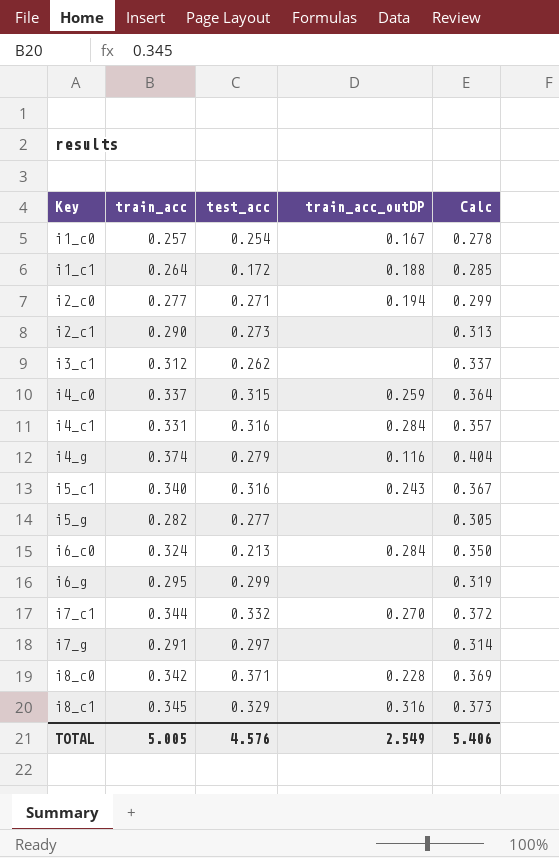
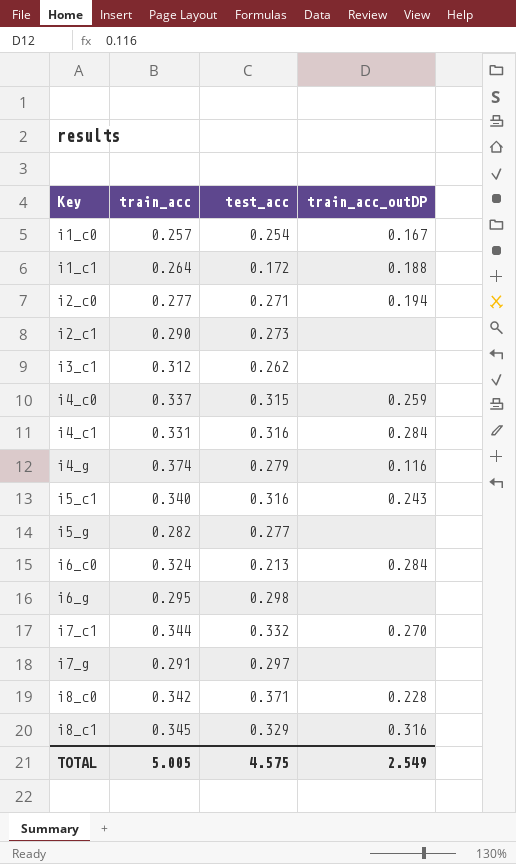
column Calc | formula: [train_acc] * 1.08 -> none
i6_g | test_acc: 0.299 -> 0.298
TOTAL | test_acc: 4.576 -> 4.575

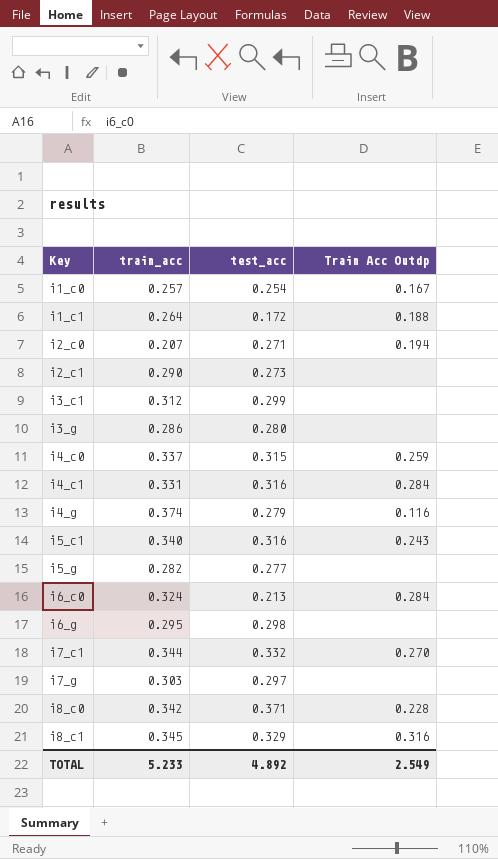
column name: train_acc_outDP -> Train Acc Outdp
i2_c0 | train_acc: 0.277 -> 0.207
i3_c1 | test_acc: 0.262 -> 0.299
row i3_g: none -> 0.286 | 0.280 | none
i7_g | train_acc: 0.291 -> 0.303
TOTAL | train_acc: 5.005 -> 5.233
TOTAL | test_acc: 4.575 -> 4.892

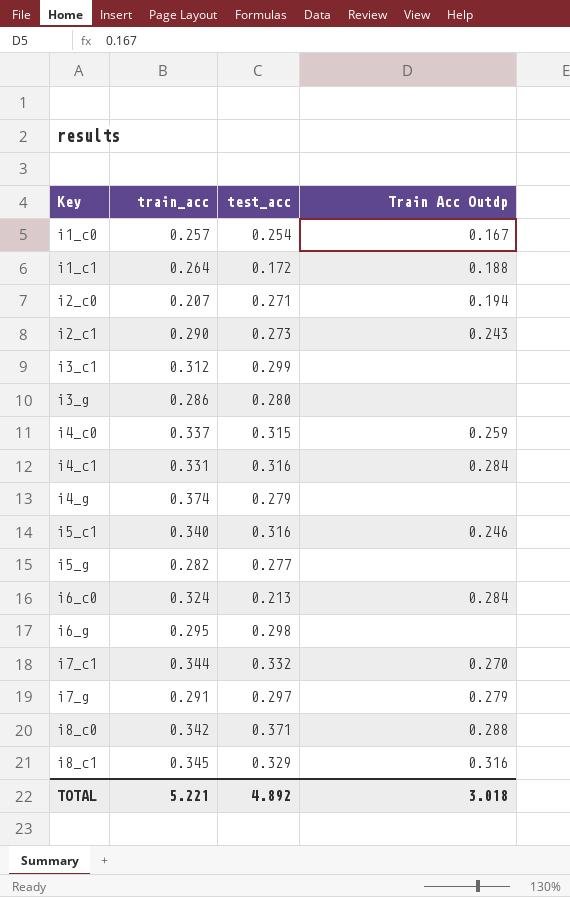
i2_c1 | Train Acc Outdp: none -> 0.243
i4_g | Train Acc Outdp: 0.116 -> none
i5_c1 | Train Acc Outdp: 0.243 -> 0.246
i7_g | train_acc: 0.303 -> 0.291
i7_g | Train Acc Outdp: none -> 0.279
i8_c0 | Train Acc Outdp: 0.228 -> 0.288
TOTAL | train_acc: 5.233 -> 5.221
TOTAL | Train Acc Outdp: 2.549 -> 3.018

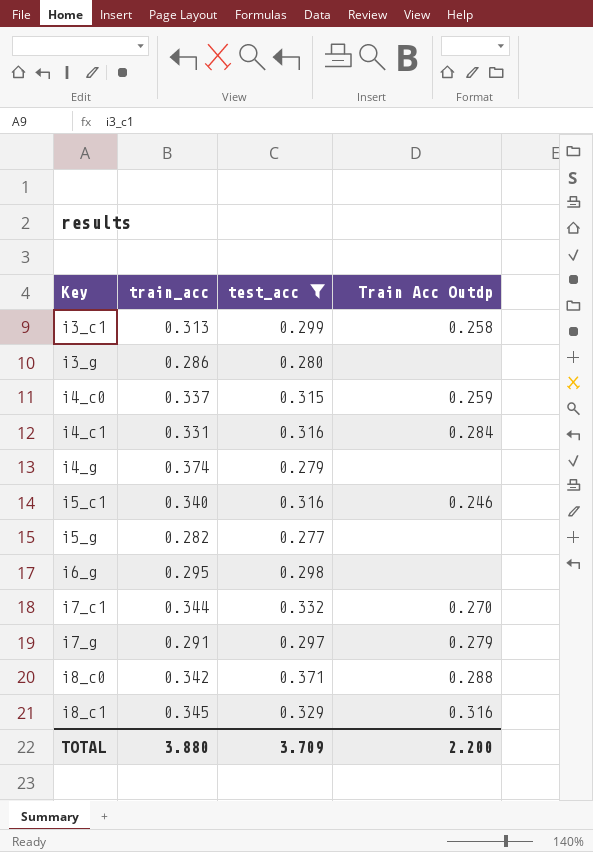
filter: none -> test_acc >= 0.277
i3_c1 | train_acc: 0.312 -> 0.313
i3_c1 | Train Acc Outdp: none -> 0.258
TOTAL | train_acc: 5.221 -> 3.880
TOTAL | test_acc: 4.892 -> 3.709
TOTAL | Train Acc Outdp: 3.018 -> 2.200

